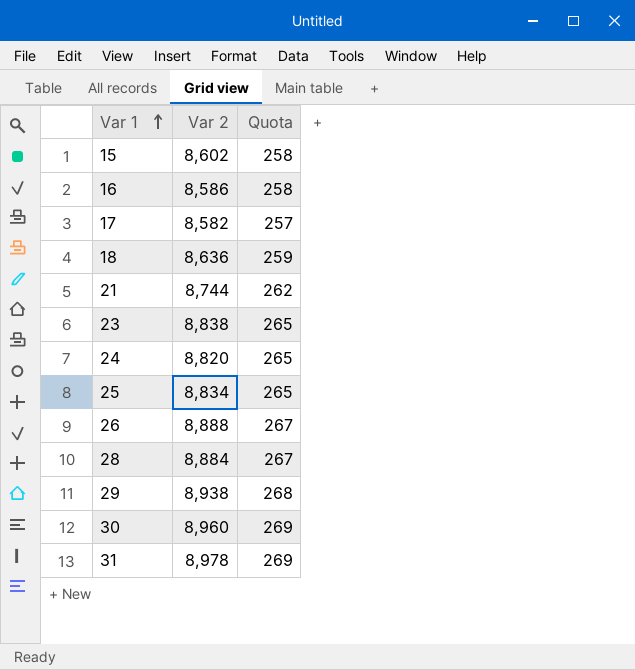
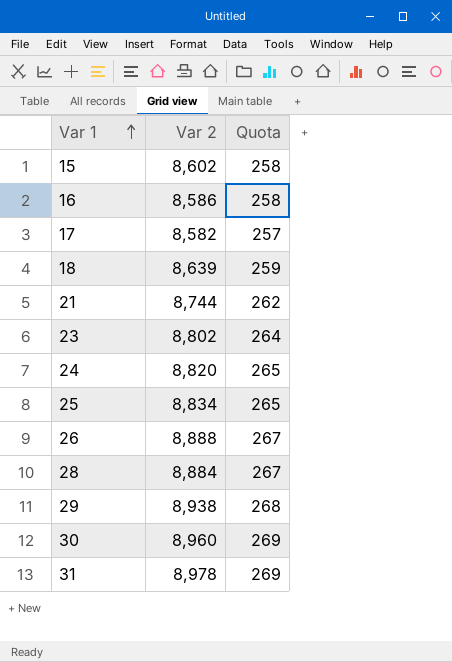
18 | Var 2: 8,636 -> 8,639
23 | Var 2: 8,838 -> 8,802
23 | Quota: 265 -> 264

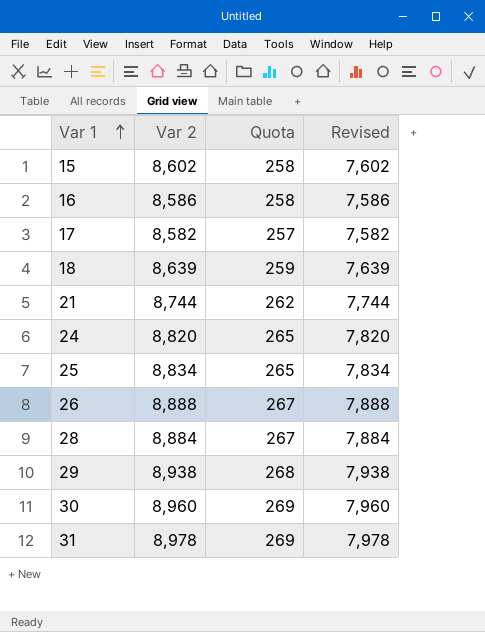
column Revised | formula: none -> [Var 2] - 1000
row 23: 8,802 | 264 -> none

